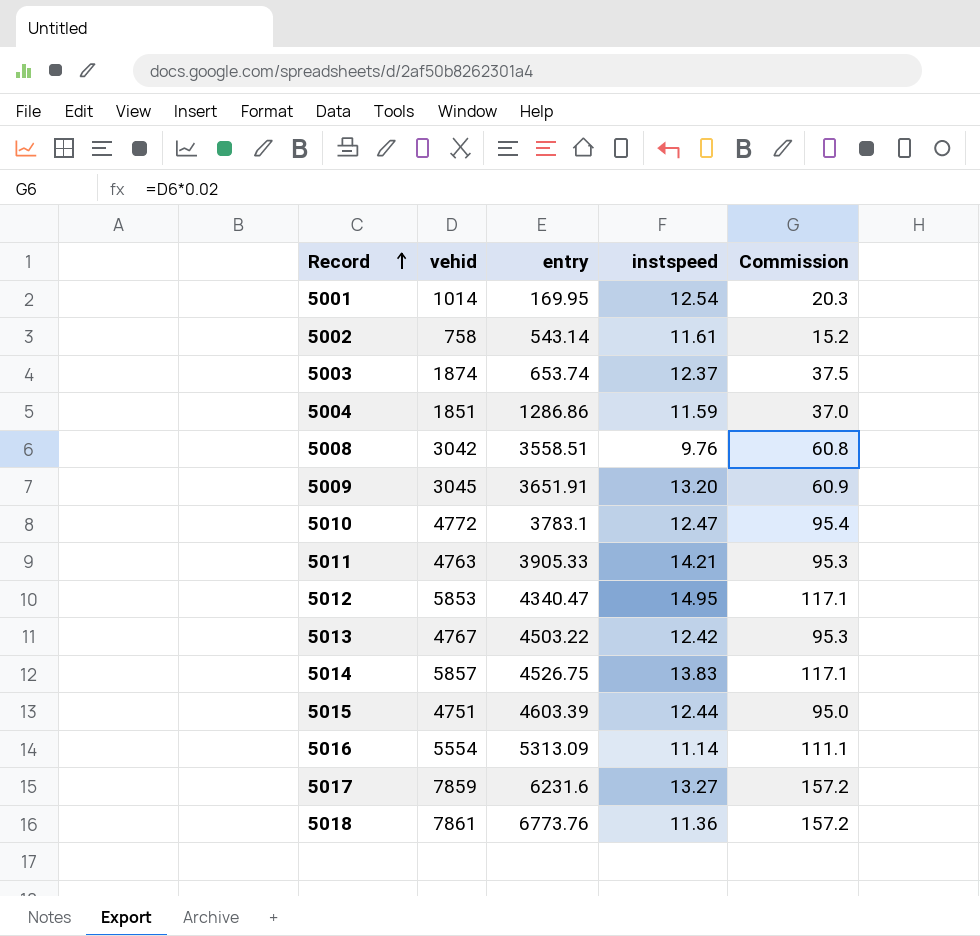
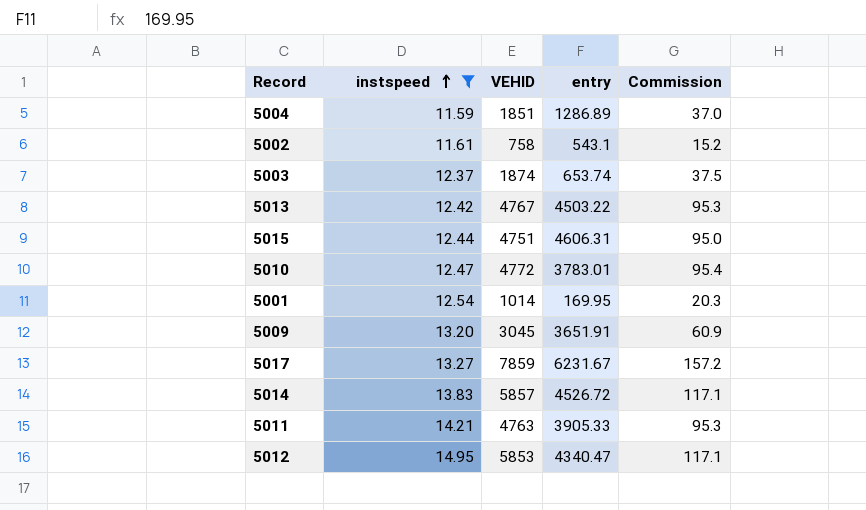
filter: none -> instspeed >= 11.59
row order: Record ascending -> instspeed ascending
column instspeed | position: 4 -> 2
column name: vehid -> VEHID
5004 | entry: 1286.86 -> 1286.89
5002 | entry: 543.14 -> 543.1
5015 | entry: 4603.39 -> 4606.31
5010 | entry: 3783.1 -> 3783.01
5017 | entry: 6231.6 -> 6231.67
5014 | entry: 4526.75 -> 4526.72

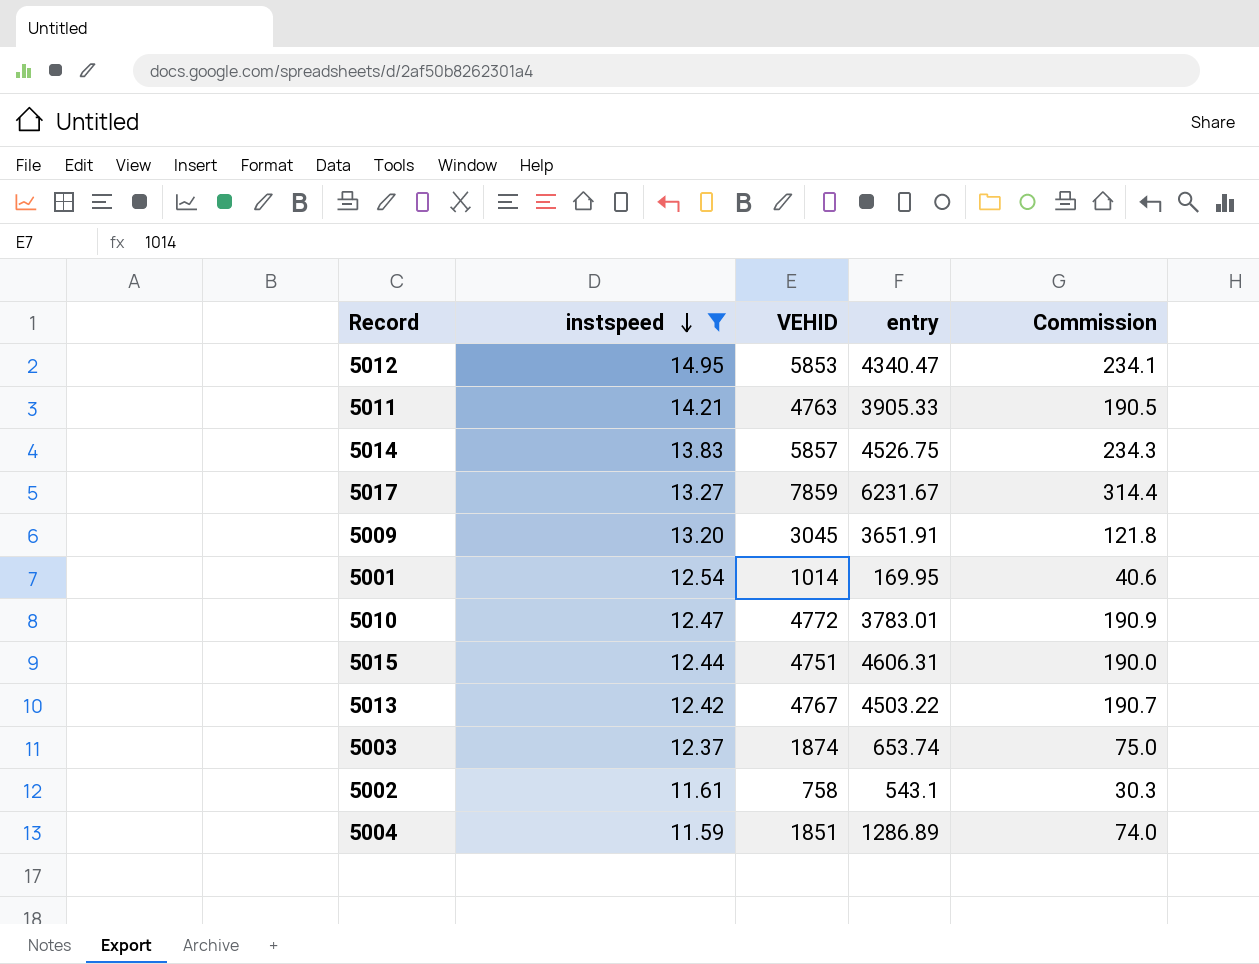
row order: instspeed ascending -> instspeed descending
column Commission | formula: [VEHID] * 0.02 -> [VEHID] * 0.04
5014 | entry: 4526.72 -> 4526.75

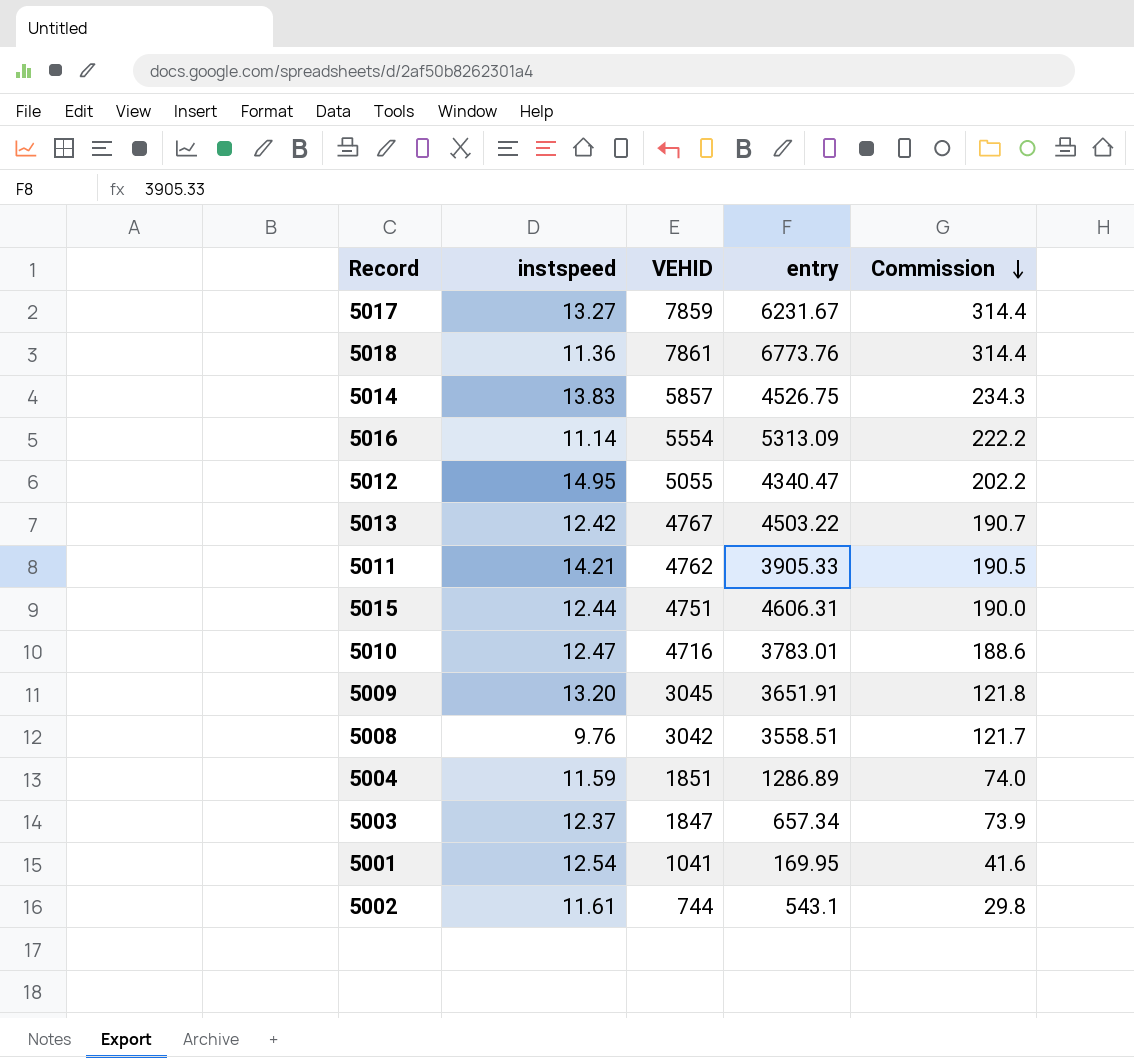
filter: instspeed >= 11.59 -> none
row order: instspeed descending -> Commission descending
5012 | VEHID: 5853 -> 5055
5012 | Commission: 234.1 -> 202.2
5011 | VEHID: 4763 -> 4762
5010 | VEHID: 4772 -> 4716
5010 | Commission: 190.9 -> 188.6
5003 | VEHID: 1874 -> 1847
5003 | entry: 653.74 -> 657.34
5003 | Commission: 75.0 -> 73.9
5001 | VEHID: 1014 -> 1041
5001 | Commission: 40.6 -> 41.6
5002 | VEHID: 758 -> 744
5002 | Commission: 30.3 -> 29.8

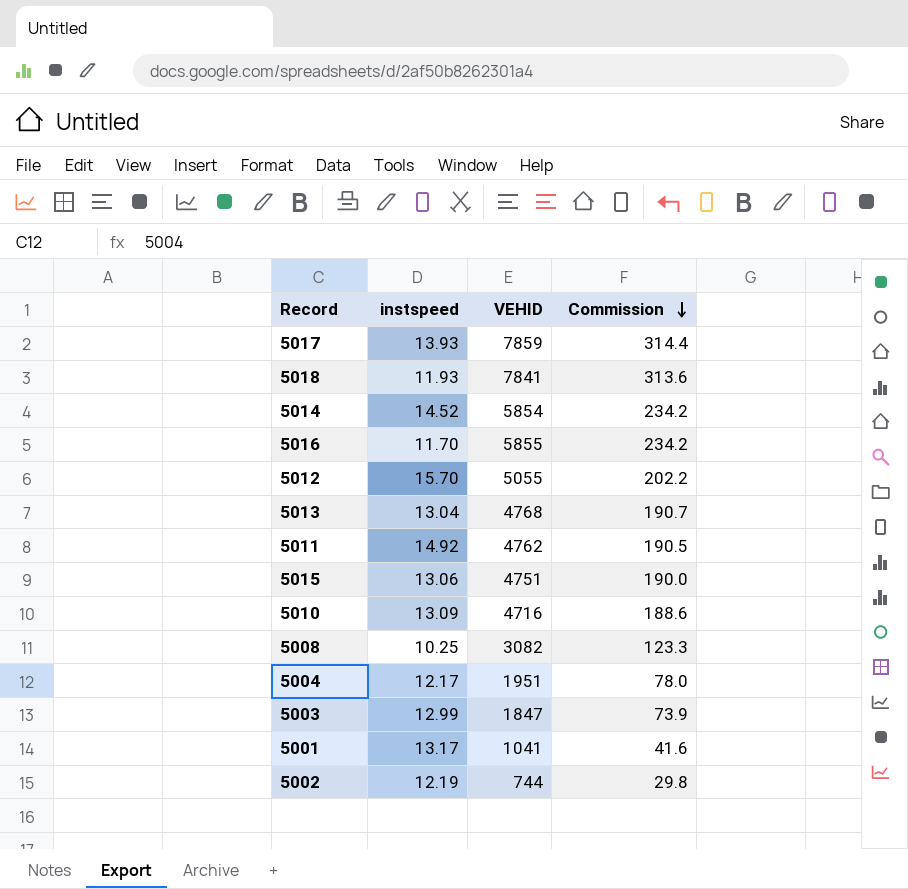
column entry | position: 4 -> none
row 5009: 13.20 | 3045 | 3651.91 | 121.8 -> none
5017 | instspeed: 13.27 -> 13.93
5018 | instspeed: 11.36 -> 11.93
5018 | VEHID: 7861 -> 7841
5018 | Commission: 314.4 -> 313.6
5014 | instspeed: 13.83 -> 14.52
5014 | VEHID: 5857 -> 5854
5014 | Commission: 234.3 -> 234.2
5016 | instspeed: 11.14 -> 11.70
5016 | VEHID: 5554 -> 5855
5016 | Commission: 222.2 -> 234.2
5012 | instspeed: 14.95 -> 15.70
5013 | instspeed: 12.42 -> 13.04
5013 | VEHID: 4767 -> 4768
5011 | instspeed: 14.21 -> 14.92
5015 | instspeed: 12.44 -> 13.06
5010 | instspeed: 12.47 -> 13.09
5008 | instspeed: 9.76 -> 10.25
5008 | VEHID: 3042 -> 3082
5008 | Commission: 121.7 -> 123.3
5004 | instspeed: 11.59 -> 12.17
5004 | VEHID: 1851 -> 1951
5004 | Commission: 74.0 -> 78.0
5003 | instspeed: 12.37 -> 12.99
5001 | instspeed: 12.54 -> 13.17
5002 | instspeed: 11.61 -> 12.19

